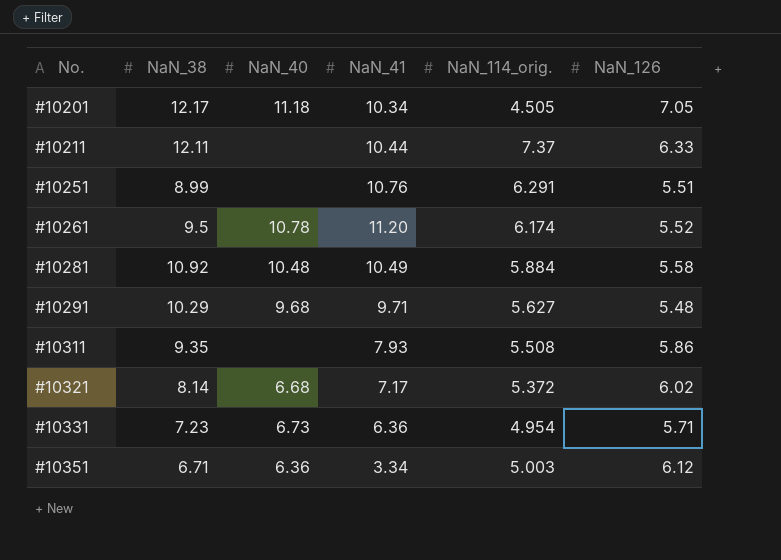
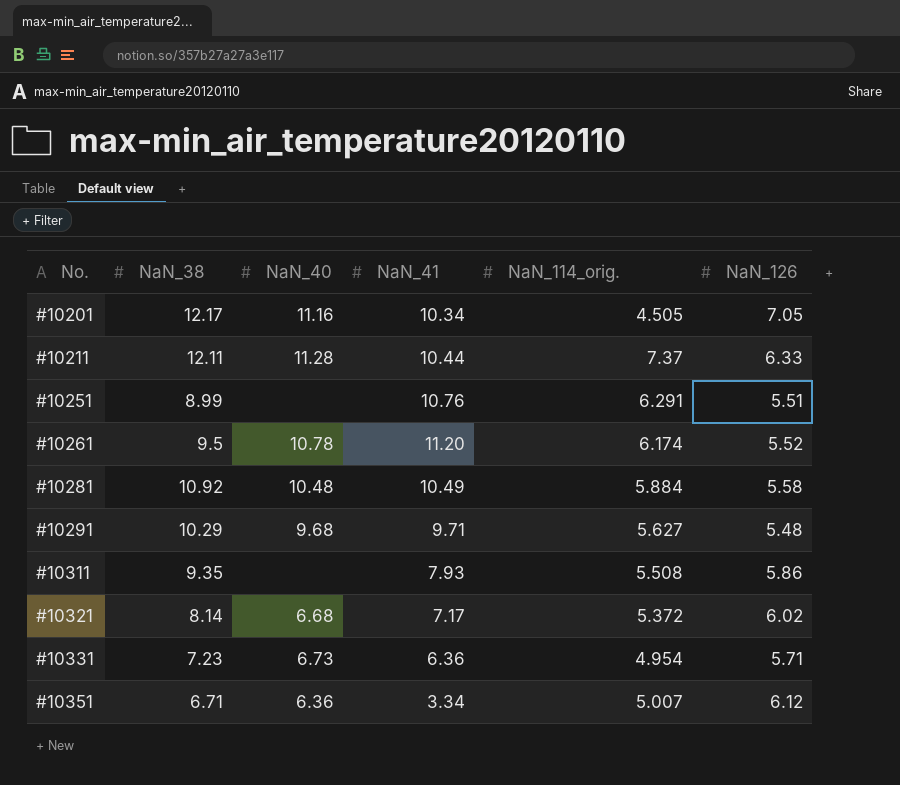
#10201 | NaN_40: 11.18 -> 11.16
#10211 | NaN_40: none -> 11.28
#10351 | NaN_114_orig.: 5.003 -> 5.007

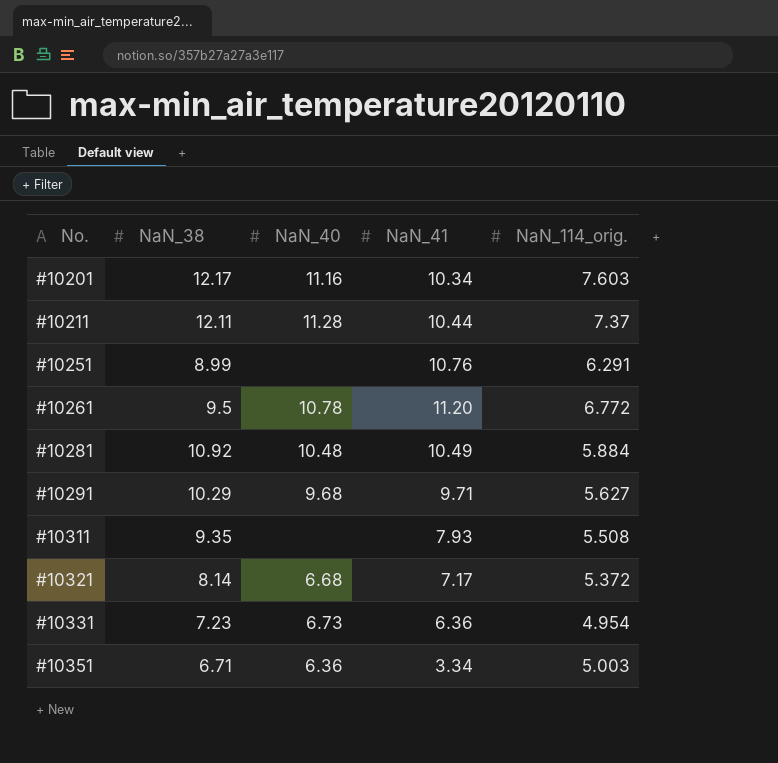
column NaN_126 | position: 6 -> none
#10201 | NaN_114_orig.: 4.505 -> 7.603
#10261 | NaN_114_orig.: 6.174 -> 6.772
#10351 | NaN_114_orig.: 5.007 -> 5.003

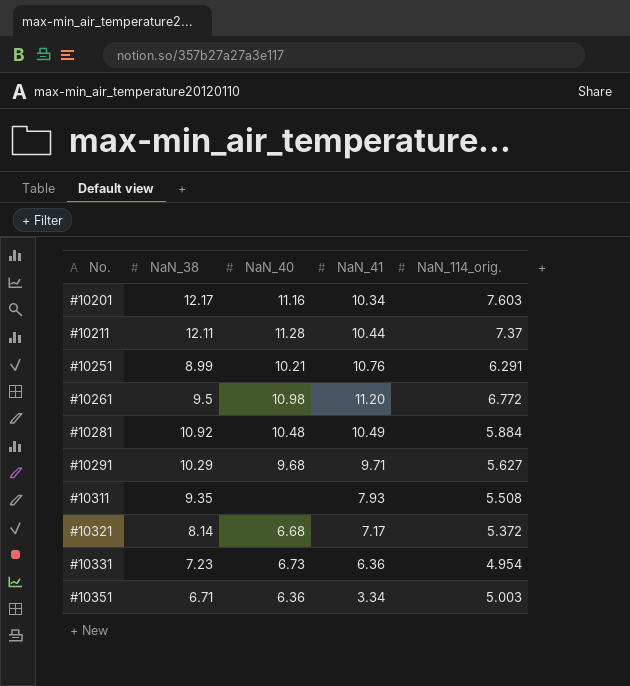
#10251 | NaN_40: none -> 10.21
#10261 | NaN_40: 10.78 -> 10.98

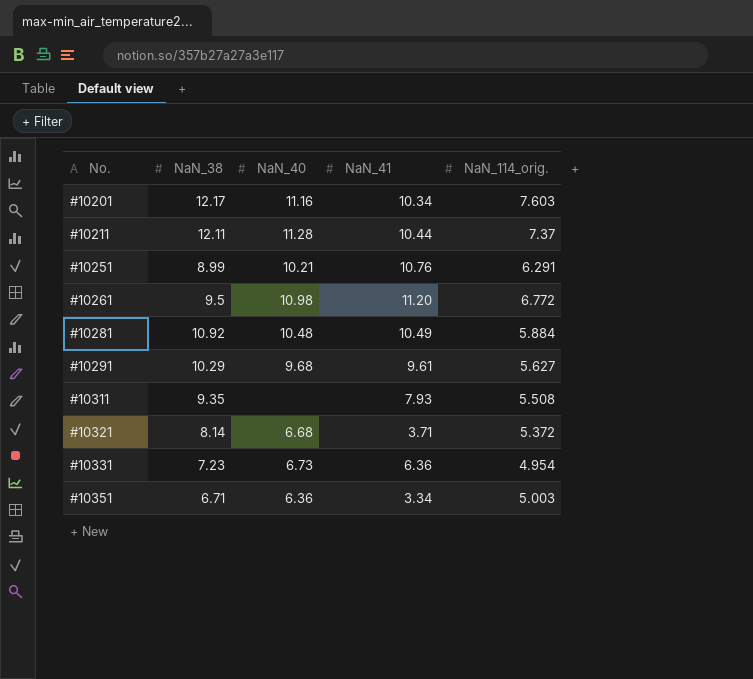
#10291 | NaN_41: 9.71 -> 9.61
#10321 | NaN_41: 7.17 -> 3.71

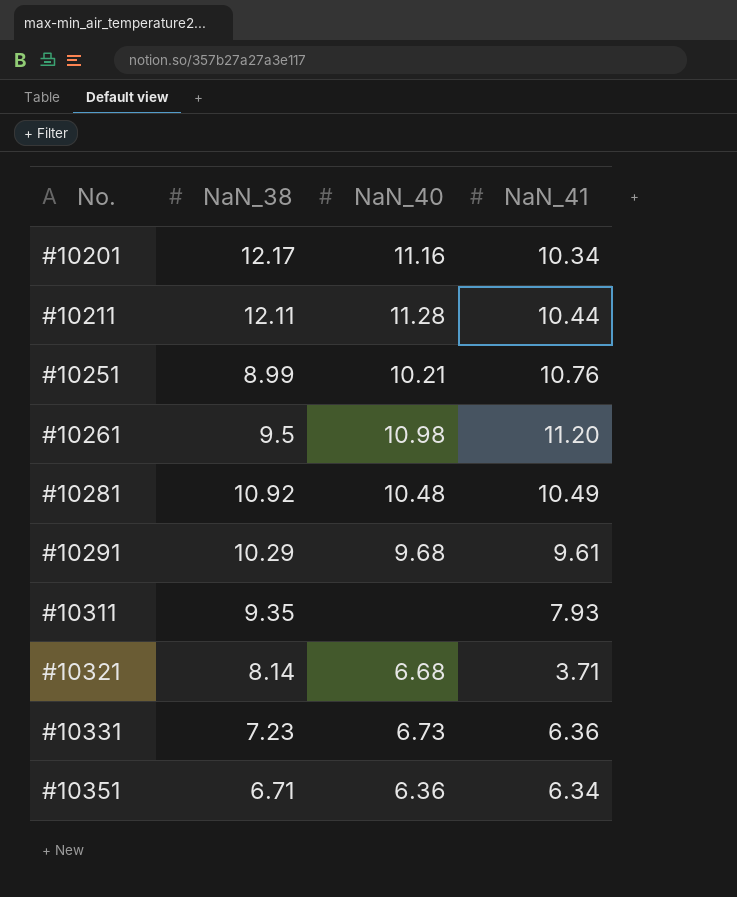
column NaN_114_orig. | position: 5 -> none
#10351 | NaN_41: 3.34 -> 6.34

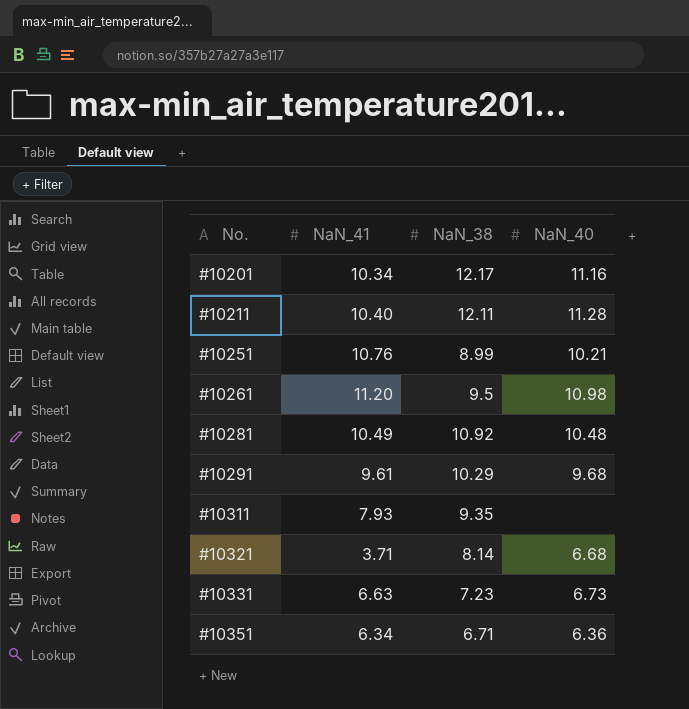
column NaN_41 | position: 4 -> 2
#10211 | NaN_41: 10.44 -> 10.40
#10331 | NaN_41: 6.36 -> 6.63

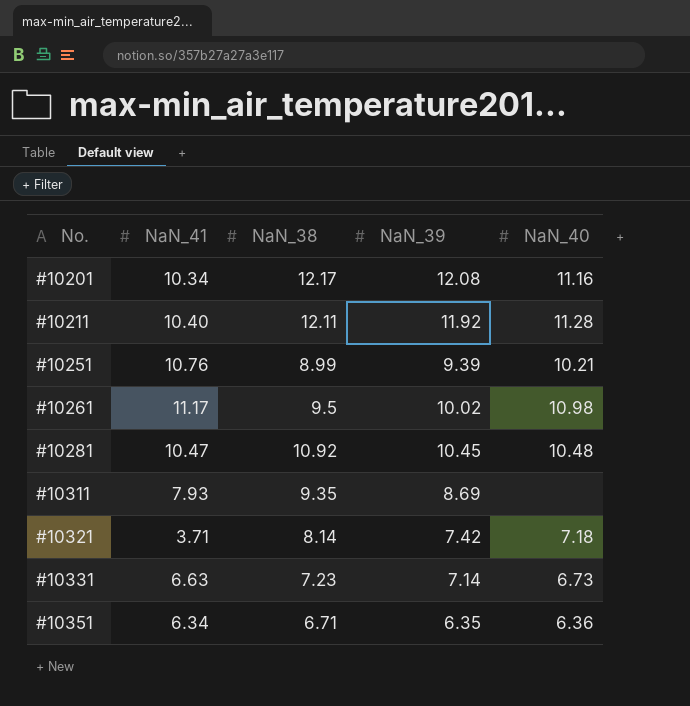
column NaN_39 | position: none -> 4
row #10291: 9.61 | 10.29 | 9.68 -> none
#10261 | NaN_41: 11.20 -> 11.17
#10281 | NaN_41: 10.49 -> 10.47
#10321 | NaN_40: 6.68 -> 7.18

